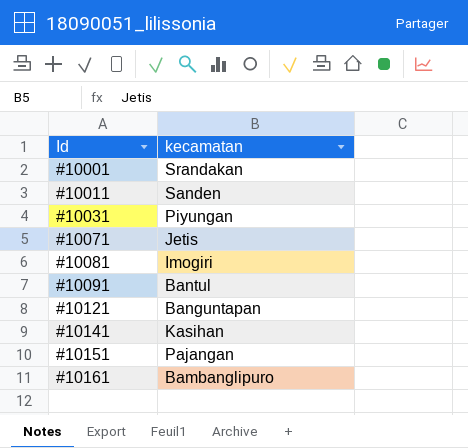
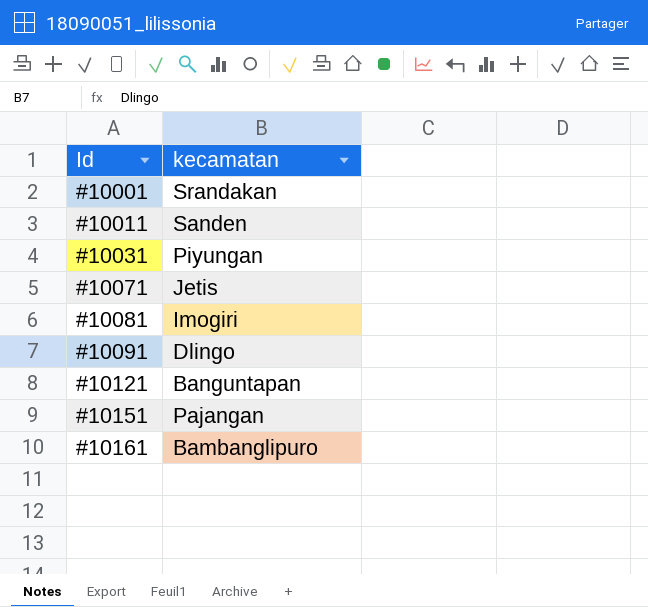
row #10141: Kasihan -> none
#10091 | kecamatan: Bantul -> Dlingo

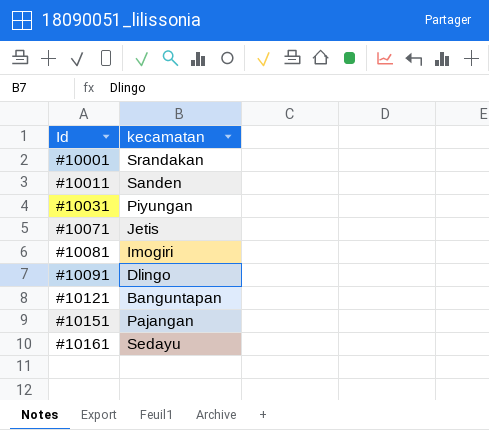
#10161 | kecamatan: Bambanglipuro -> Sedayu

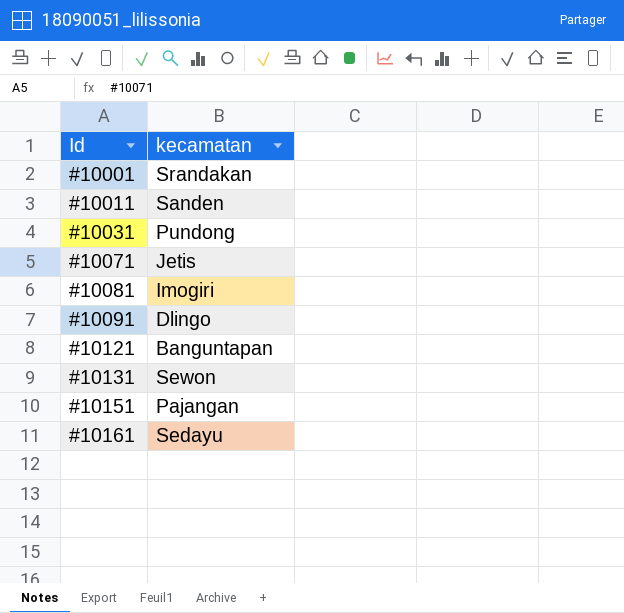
#10031 | kecamatan: Piyungan -> Pundong
row #10131: none -> Sewon

